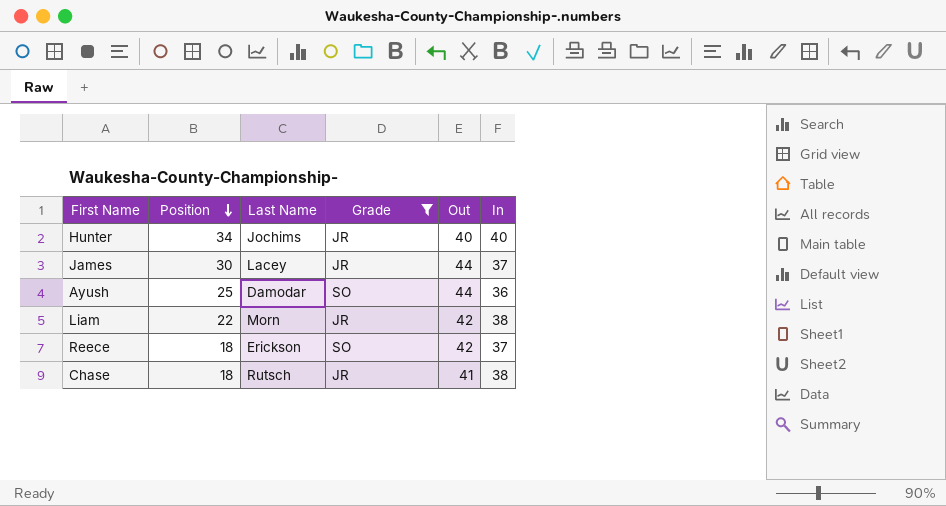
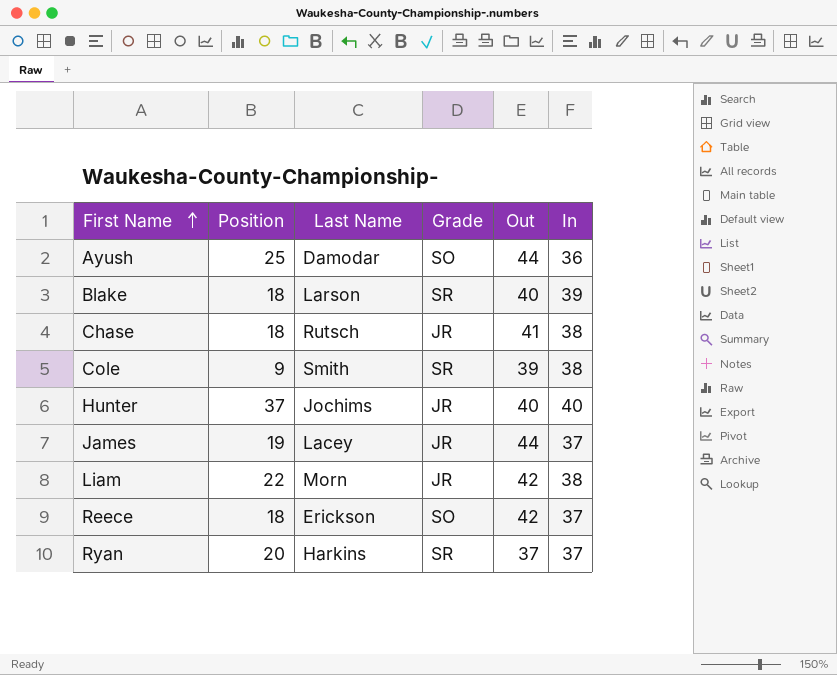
filter: Grade != SR -> none
row order: Position descending -> First Name ascending
Hunter | Position: 34 -> 37
James | Position: 30 -> 19

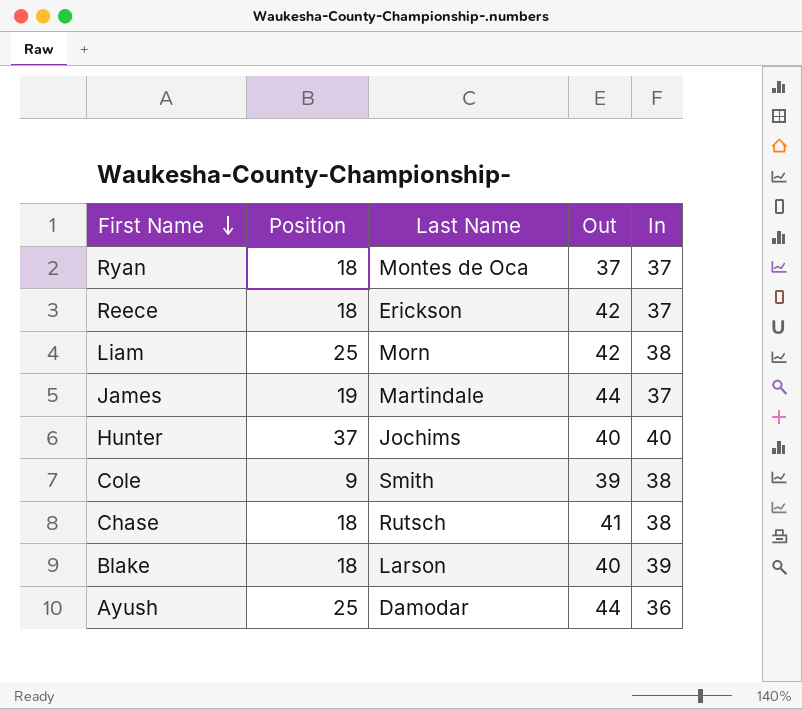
row order: First Name ascending -> First Name descending
column Grade | position: 4 -> none
Ryan | Position: 20 -> 18
Ryan | Last Name: Harkins -> Montes de Oca
Liam | Position: 22 -> 25
James | Last Name: Lacey -> Martindale

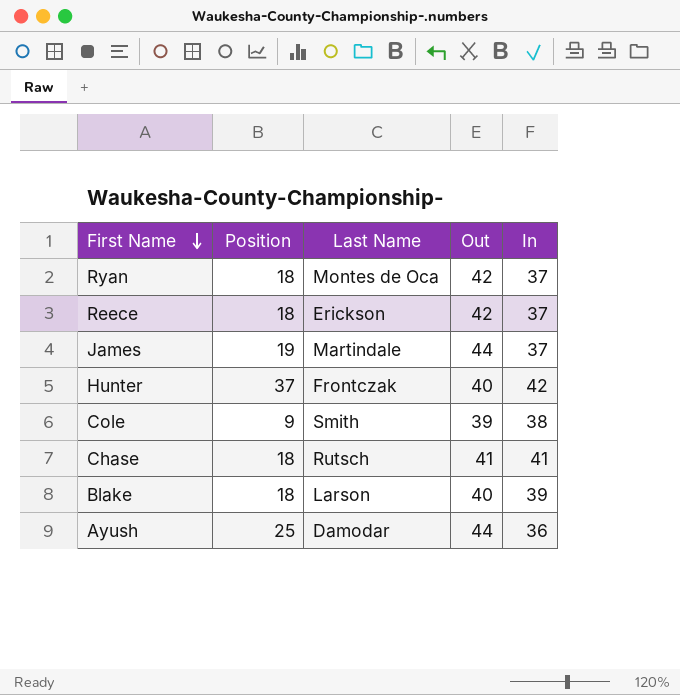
row Liam: 25 | Morn | 42 | 38 -> none
Ryan | Out: 37 -> 42
Hunter | Last Name: Jochims -> Frontczak
Hunter | In: 40 -> 42
Chase | In: 38 -> 41

